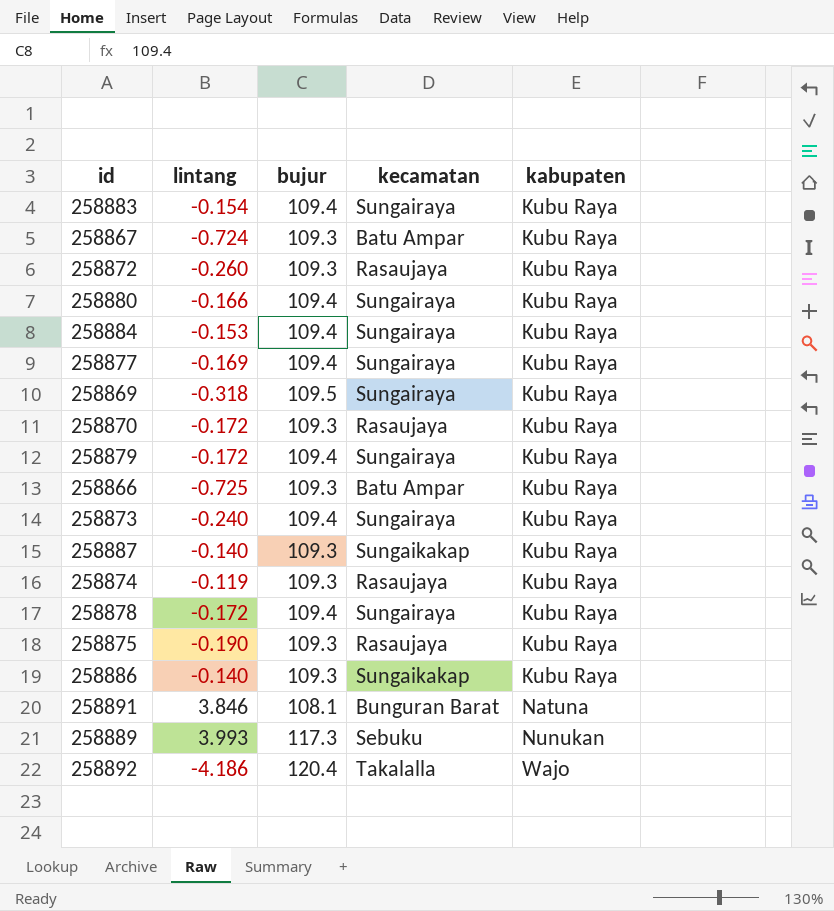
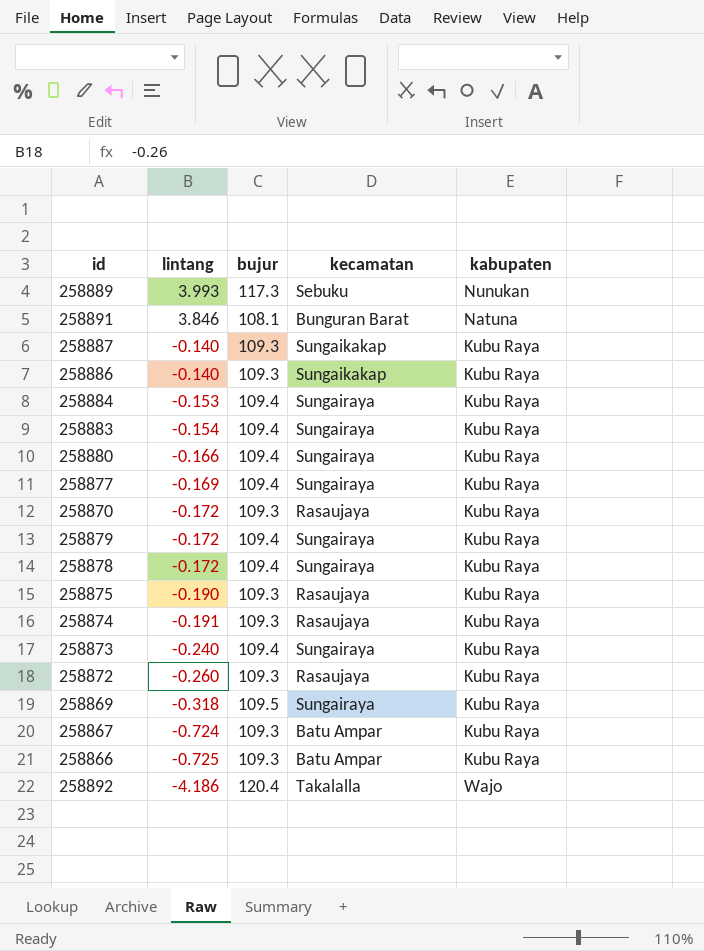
row order: kabupaten ascending -> lintang descending
258874 | lintang: -0.119 -> -0.191

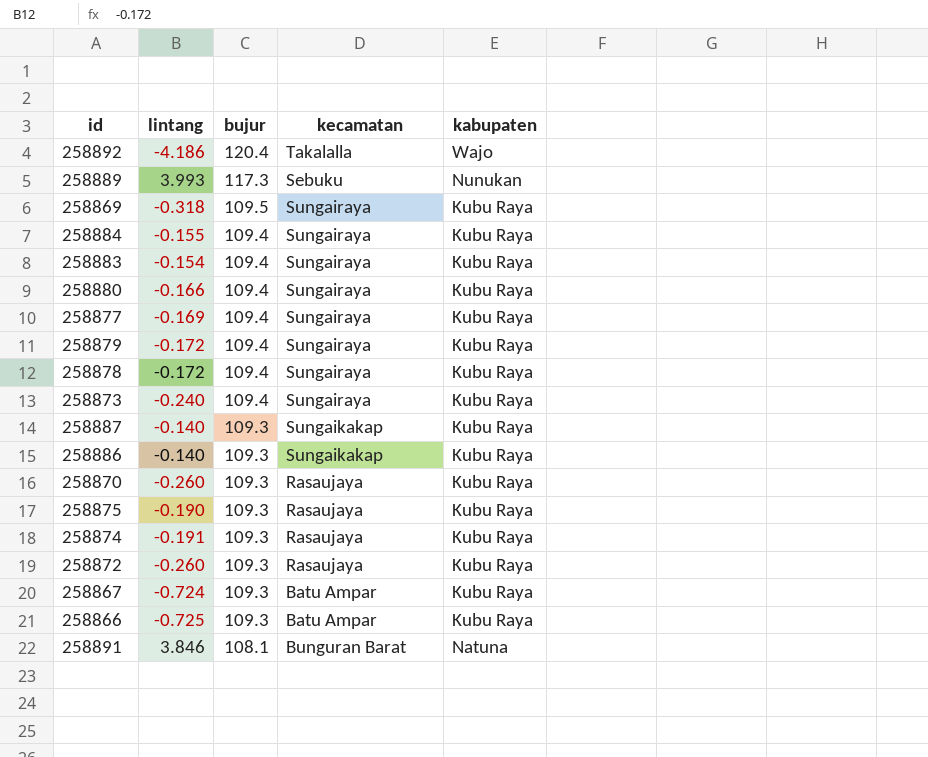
row order: lintang descending -> bujur descending
258884 | lintang: -0.153 -> -0.155
258870 | lintang: -0.172 -> -0.260

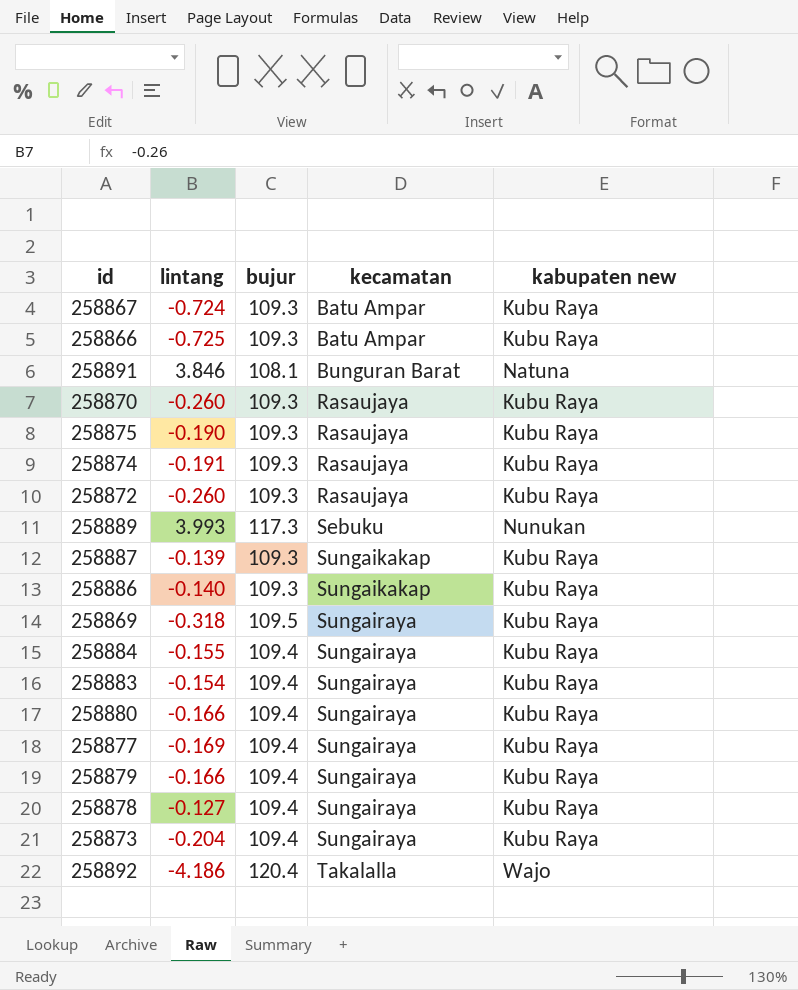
row order: bujur descending -> kecamatan ascending
column name: kabupaten -> kabupaten new
258887 | lintang: -0.140 -> -0.139
258879 | lintang: -0.172 -> -0.166
258878 | lintang: -0.172 -> -0.127
258873 | lintang: -0.240 -> -0.204

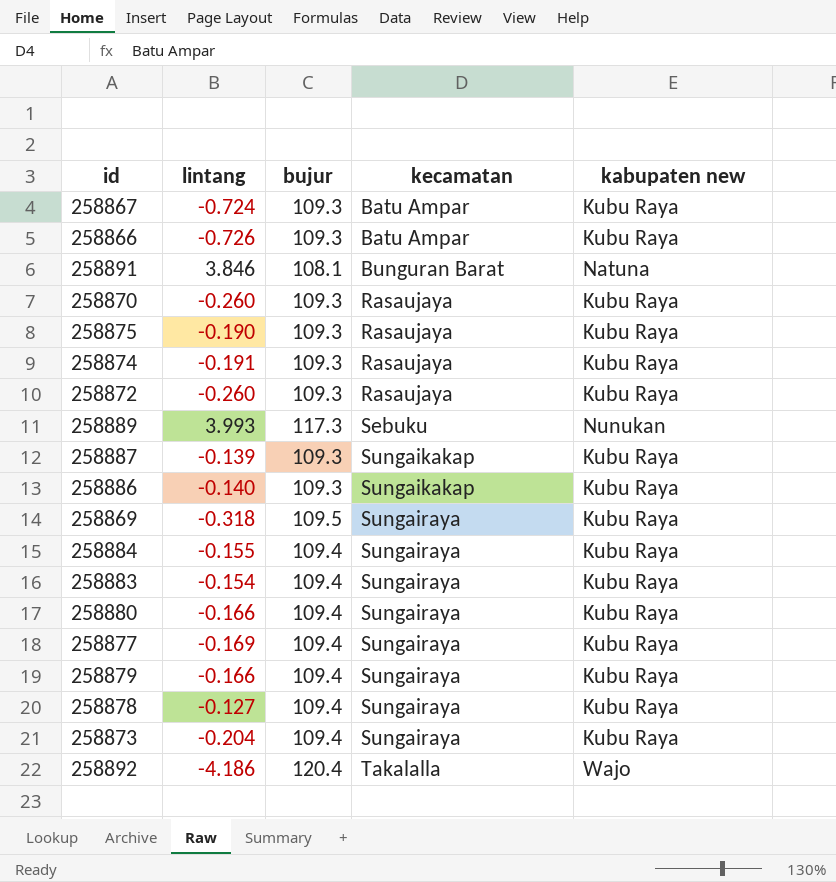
258866 | lintang: -0.725 -> -0.726

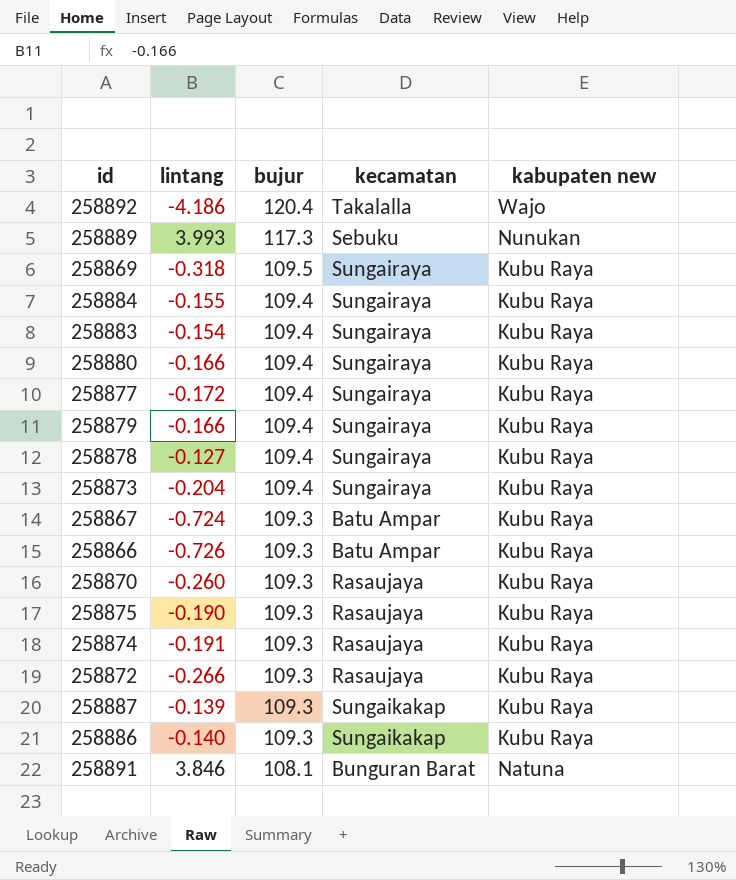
row order: kecamatan ascending -> bujur descending
258877 | lintang: -0.169 -> -0.172
258872 | lintang: -0.260 -> -0.266

